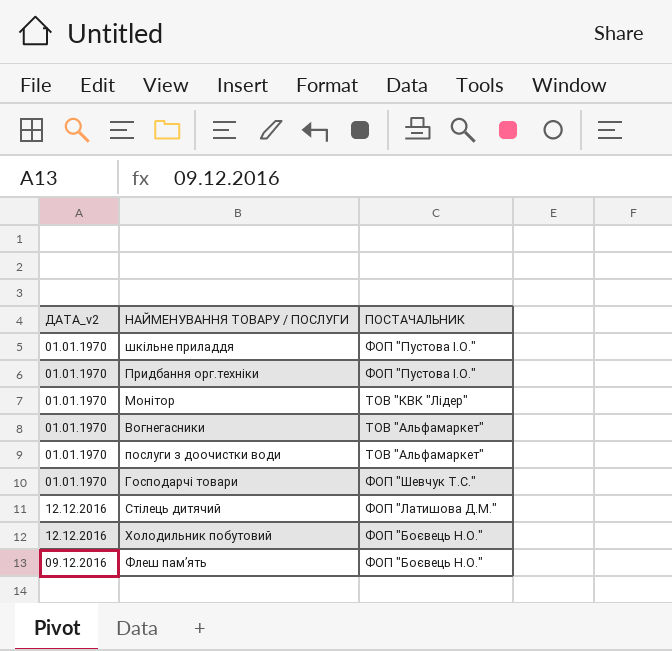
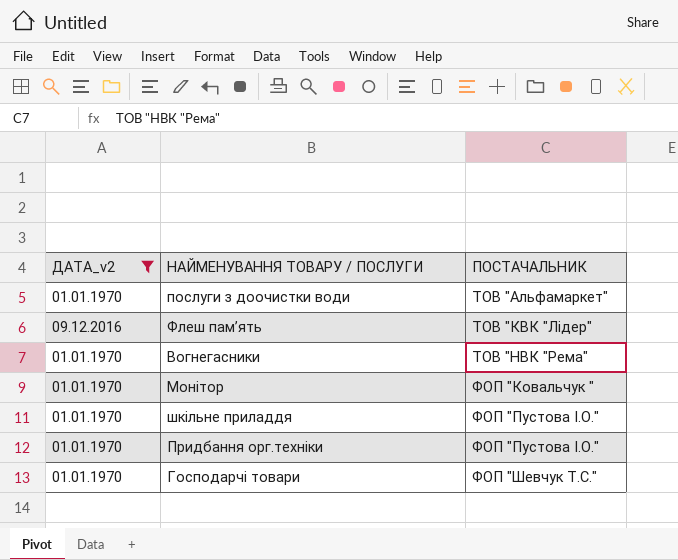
filter: none -> ДАТА_v2 != 12.12.2016
row order: none -> ПОСТАЧАЛЬНИК ascending
Флеш пам’ять | ПОСТАЧАЛЬНИК: ФОП "Боєвець Н.О." -> ТОВ "КВК "Лідер"
Вогнегасники | ПОСТАЧАЛЬНИК: ТОВ "Альфамаркет" -> ТОВ "НВК "Рема"
Монітор | ПОСТАЧАЛЬНИК: ТОВ "КВК "Лідер" -> ФОП "Ковальчук "

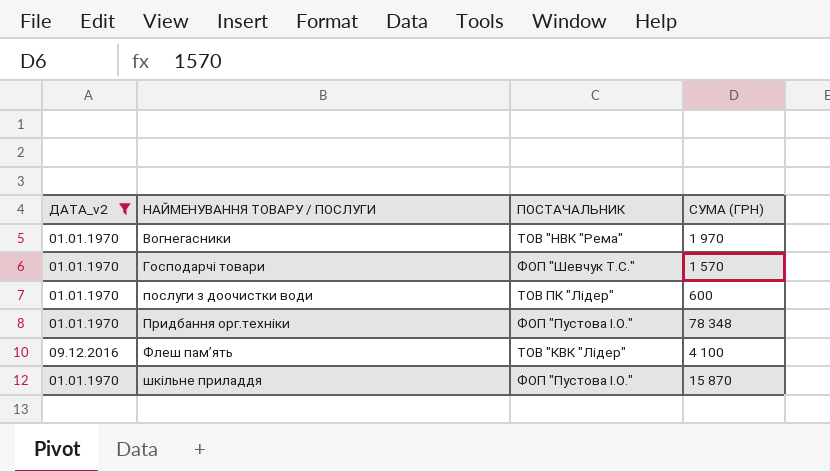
row order: ПОСТАЧАЛЬНИК ascending -> НАЙМЕНУВАННЯ ТОВАРУ / ПОСЛУГИ ascending
column СУМА (ГРН) | position: none -> 4
row Монітор: 01.01.1970 | ФОП "Ковальчук " -> none
послуги з доочистки води | ПОСТАЧАЛЬНИК: ТОВ "Альфамаркет" -> ТОВ ПК "Лідер"

